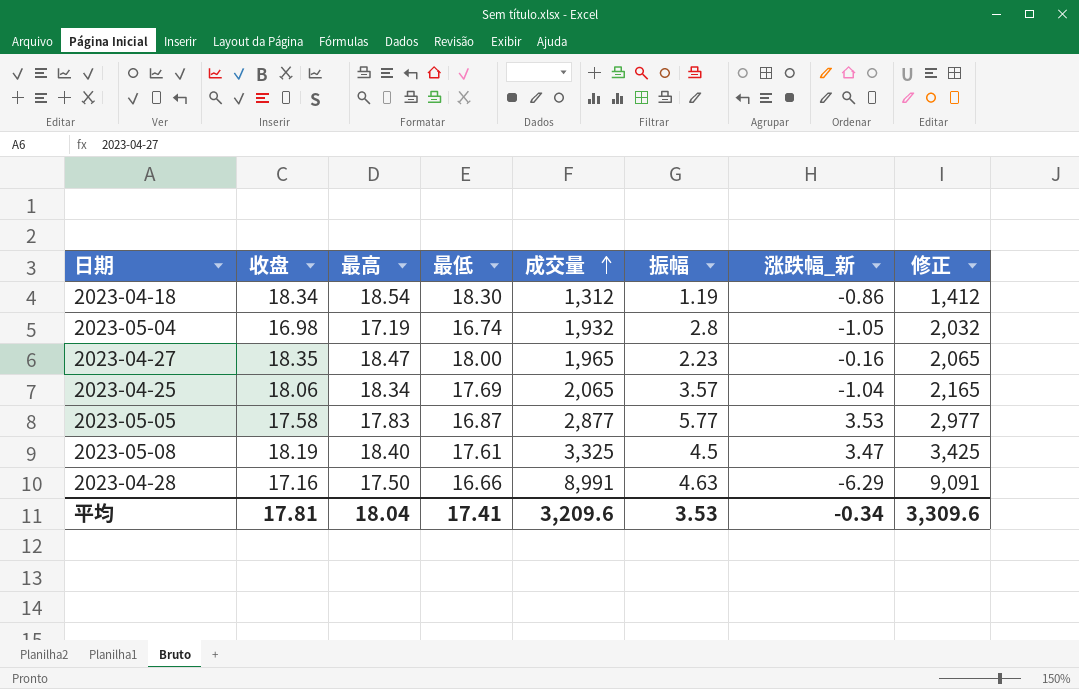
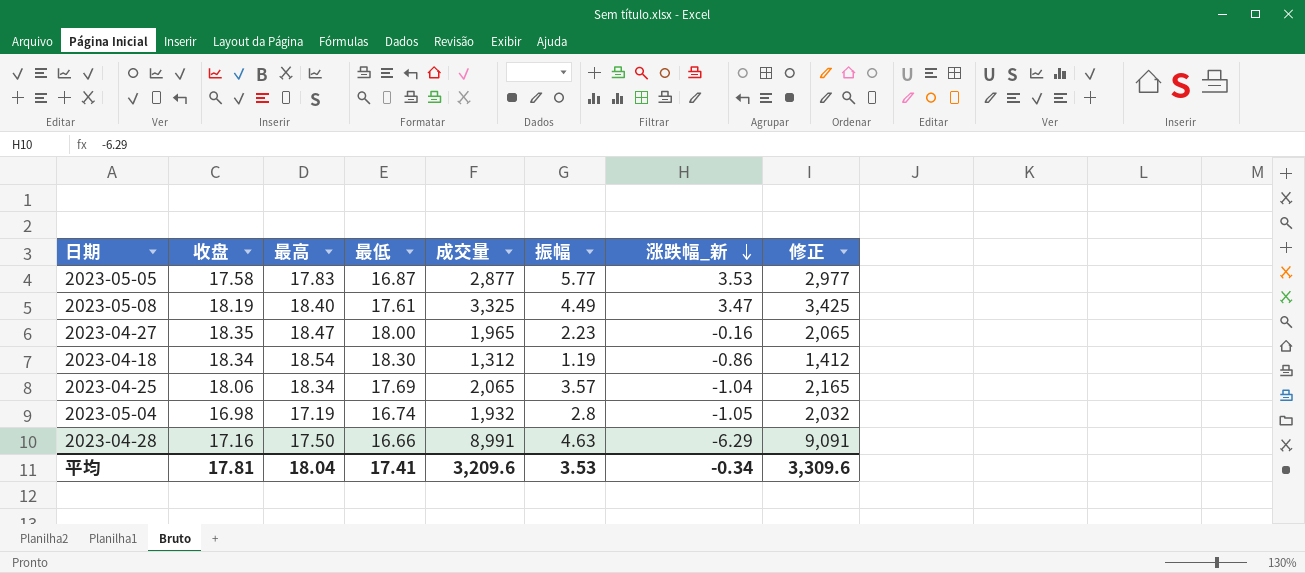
row order: 成交量 ascending -> 涨跌幅_新 descending
2023-05-08 | 振幅: 4.5 -> 4.49

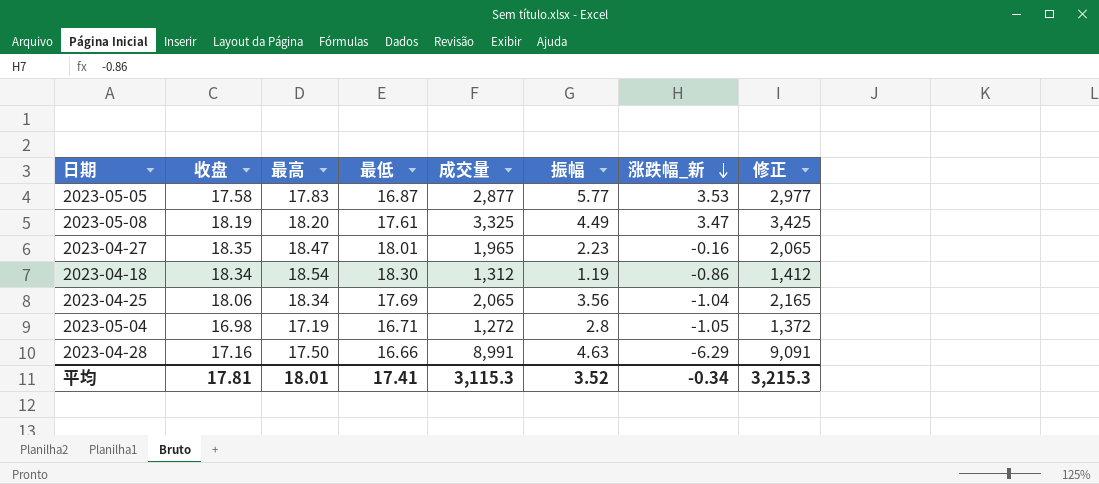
2023-05-08 | 最高: 18.40 -> 18.20
2023-04-27 | 最低: 18.00 -> 18.01
2023-04-25 | 振幅: 3.57 -> 3.56
2023-05-04 | 最低: 16.74 -> 16.71
2023-05-04 | 成交量: 1,932 -> 1,272
2023-05-04 | 修正: 2,032 -> 1,372
平均 | 最高: 18.04 -> 18.01
平均 | 成交量: 3,209.6 -> 3,115.3
平均 | 振幅: 3.53 -> 3.52
平均 | 修正: 3,309.6 -> 3,215.3

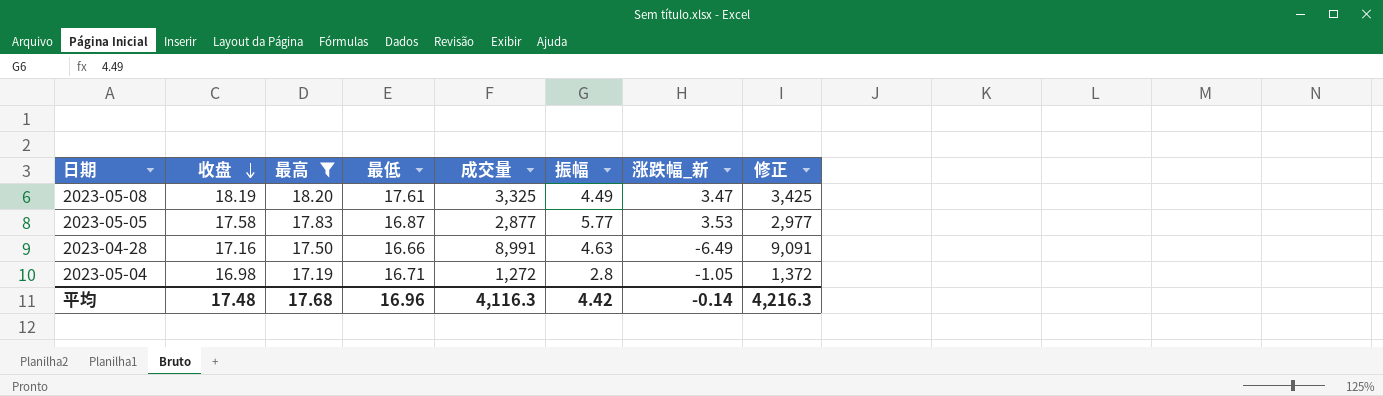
filter: none -> 最高 <= 18.20
row order: 涨跌幅_新 descending -> 收盘 descending
2023-04-28 | 涨跌幅_新: -6.29 -> -6.49
平均 | 收盘: 17.81 -> 17.48
平均 | 最高: 18.01 -> 17.68
平均 | 最低: 17.41 -> 16.96
平均 | 成交量: 3,115.3 -> 4,116.3
平均 | 振幅: 3.52 -> 4.42
平均 | 涨跌幅_新: -0.34 -> -0.14
平均 | 修正: 3,215.3 -> 4,216.3

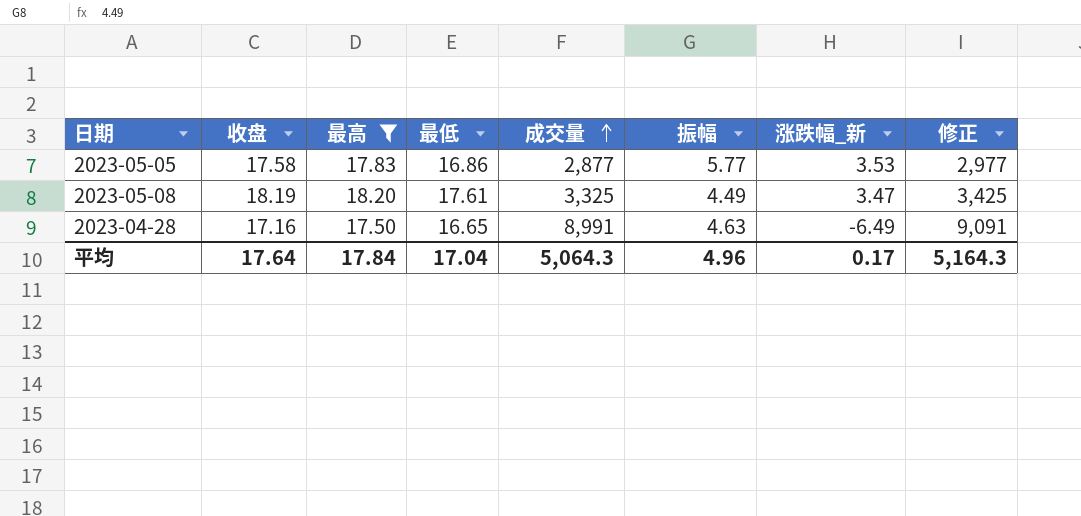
row order: 收盘 descending -> 成交量 ascending
row 2023-05-04: 16.98 | 17.19 | 16.71 | 1,272 | 2.8 | -1.05 | 1,372 -> none
2023-05-05 | 最低: 16.87 -> 16.86
2023-04-28 | 最低: 16.66 -> 16.65
平均 | 收盘: 17.48 -> 17.64
平均 | 最高: 17.68 -> 17.84
平均 | 最低: 16.96 -> 17.04
平均 | 成交量: 4,116.3 -> 5,064.3
平均 | 振幅: 4.42 -> 4.96
平均 | 涨跌幅_新: -0.14 -> 0.17
平均 | 修正: 4,216.3 -> 5,164.3

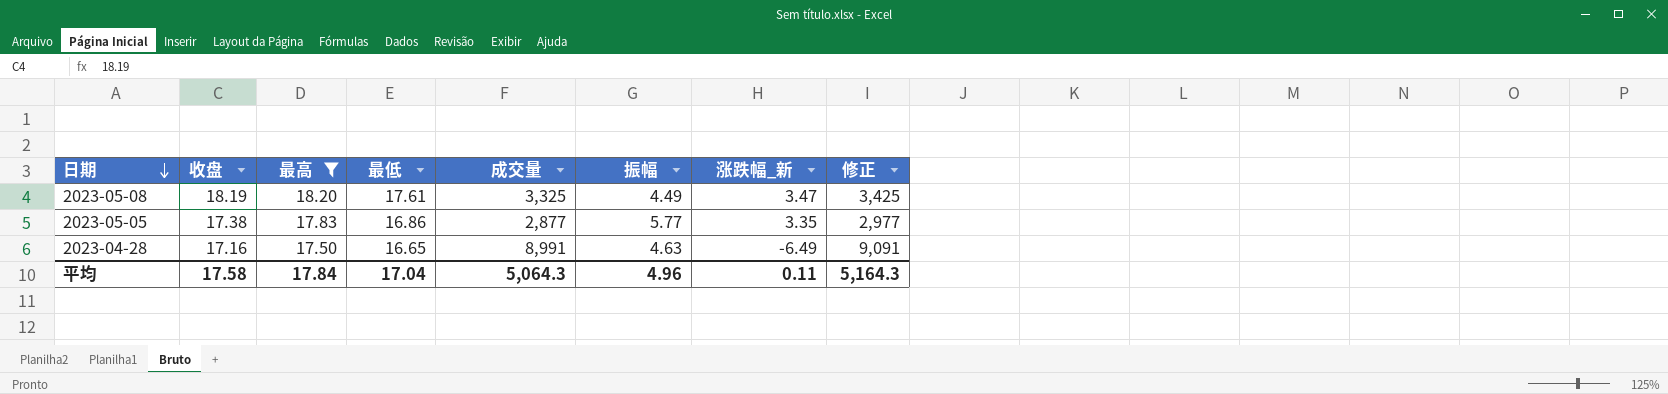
row order: 成交量 ascending -> 日期 descending
2023-05-05 | 收盘: 17.58 -> 17.38
2023-05-05 | 涨跌幅_新: 3.53 -> 3.35
平均 | 收盘: 17.64 -> 17.58
平均 | 涨跌幅_新: 0.17 -> 0.11

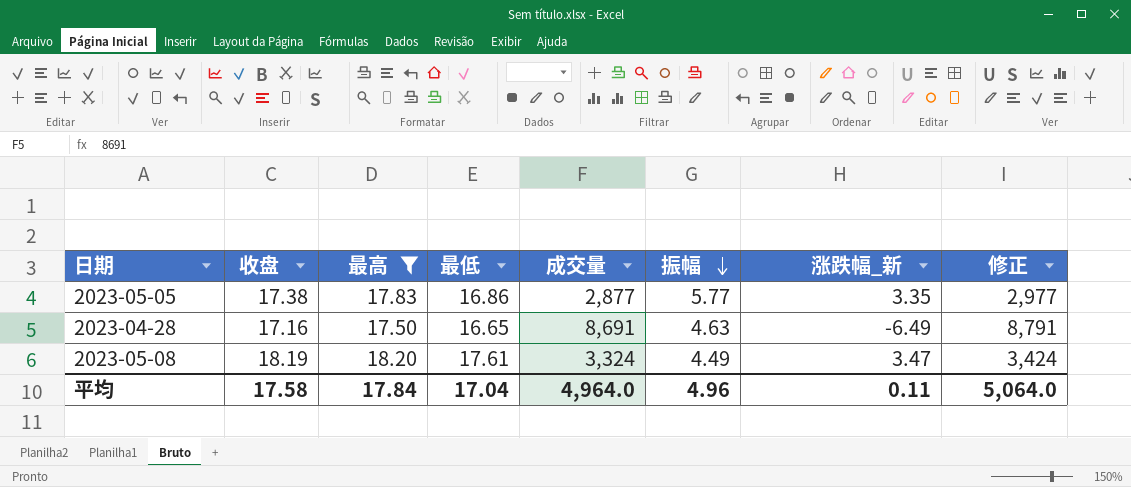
row order: 日期 descending -> 振幅 descending
2023-04-28 | 成交量: 8,991 -> 8,691
2023-04-28 | 修正: 9,091 -> 8,791
2023-05-08 | 成交量: 3,325 -> 3,324
2023-05-08 | 修正: 3,425 -> 3,424
平均 | 成交量: 5,064.3 -> 4,964.0
平均 | 修正: 5,164.3 -> 5,064.0

